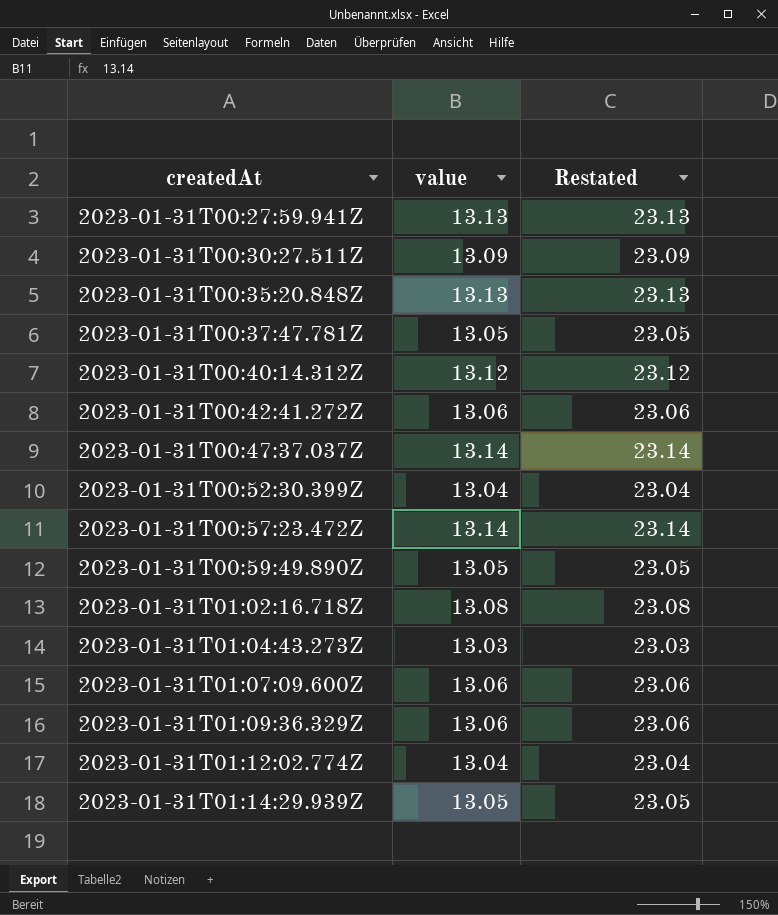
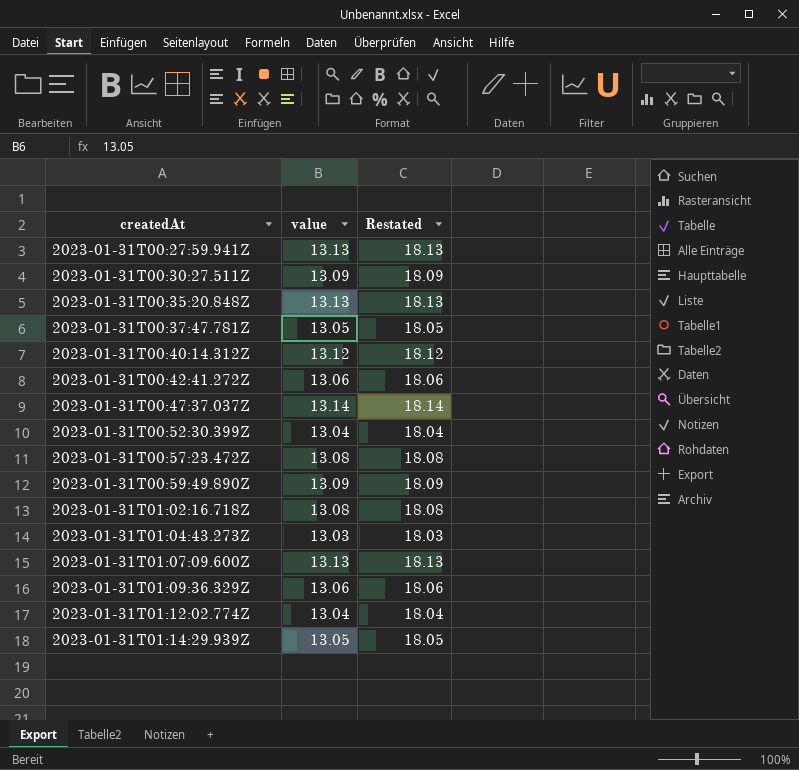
column Restated | formula: [value] + 10 -> [value] + 5
2023-01-31T00:57:23.472Z | value: 13.14 -> 13.08
2023-01-31T00:59:49.890Z | value: 13.05 -> 13.09
2023-01-31T01:07:09.600Z | value: 13.06 -> 13.13

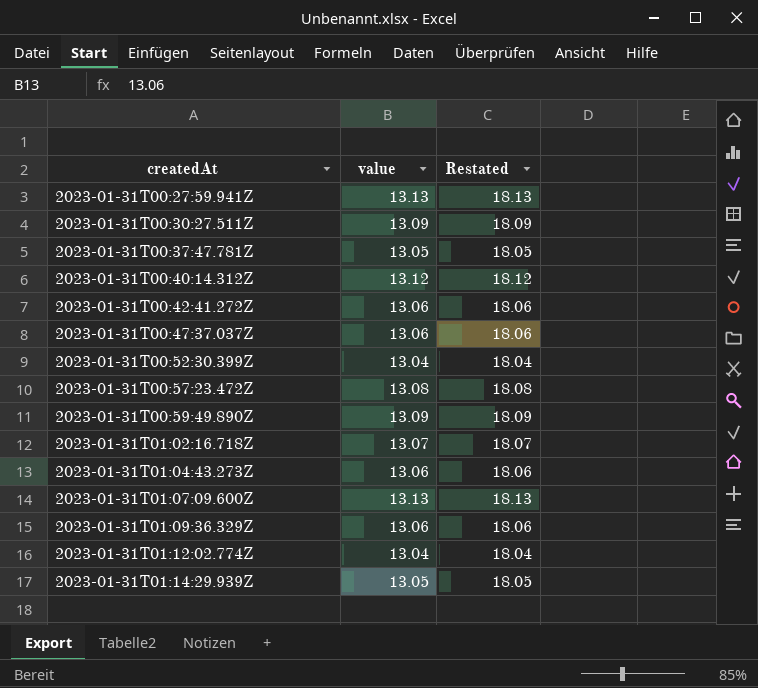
row 2023-01-31T00:35:20.848Z: 13.13 | 18.13 -> none
2023-01-31T00:47:37.037Z | value: 13.14 -> 13.06
2023-01-31T00:47:37.037Z | Restated: 18.14 -> 18.06
2023-01-31T01:02:16.718Z | value: 13.08 -> 13.07
2023-01-31T01:02:16.718Z | Restated: 18.08 -> 18.07
2023-01-31T01:04:43.273Z | value: 13.03 -> 13.06
2023-01-31T01:04:43.273Z | Restated: 18.03 -> 18.06

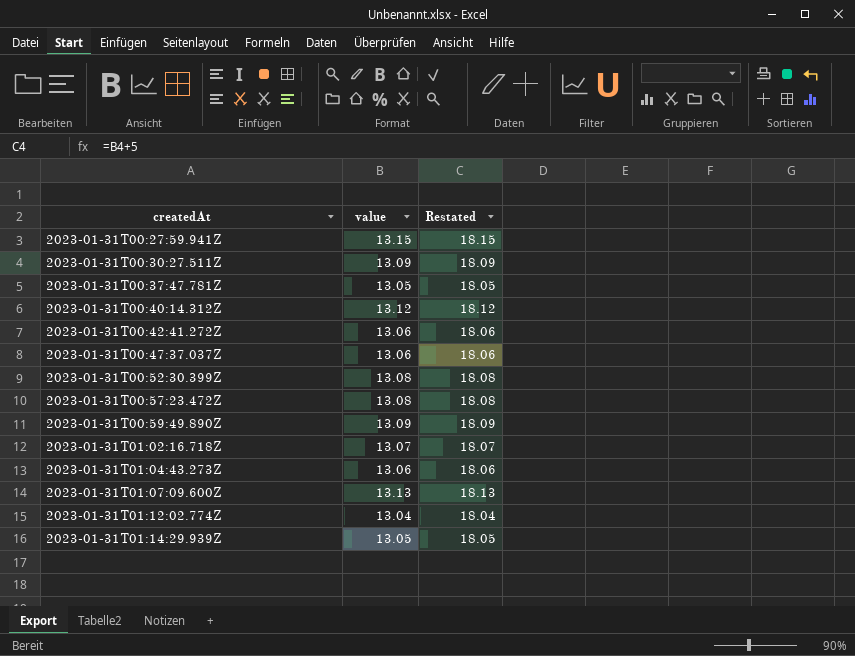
row 2023-01-31T01:09:36.329Z: 13.06 | 18.06 -> none
2023-01-31T00:27:59.941Z | value: 13.13 -> 13.15
2023-01-31T00:27:59.941Z | Restated: 18.13 -> 18.15
2023-01-31T00:52:30.399Z | value: 13.04 -> 13.08
2023-01-31T00:52:30.399Z | Restated: 18.04 -> 18.08

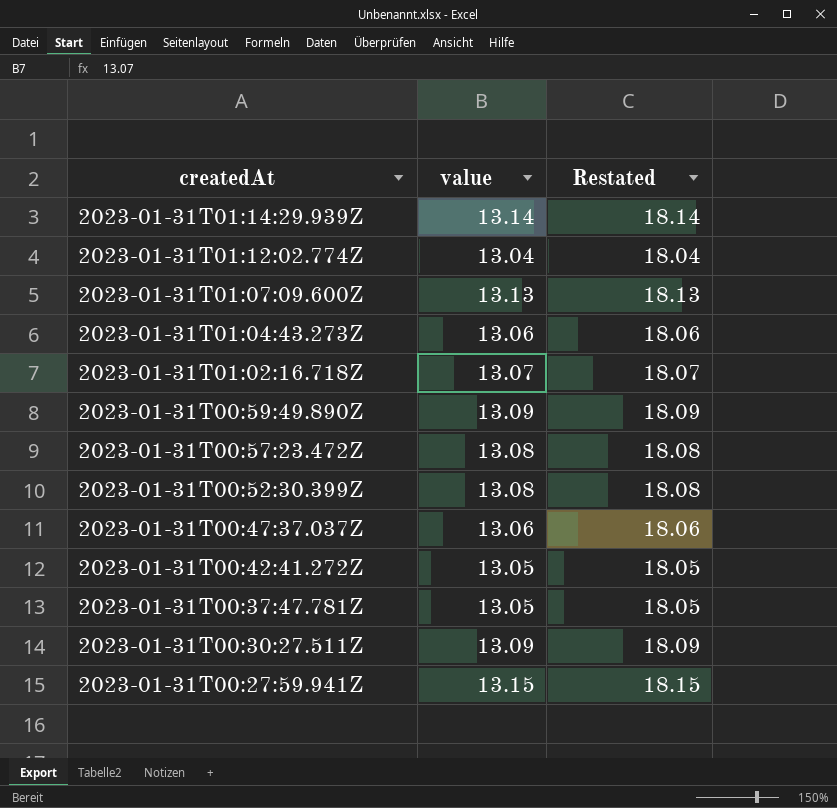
row order: createdAt ascending -> createdAt descending
row 2023-01-31T00:40:14.312Z: 13.12 | 18.12 -> none
2023-01-31T01:14:29.939Z | value: 13.05 -> 13.14
2023-01-31T01:14:29.939Z | Restated: 18.05 -> 18.14
2023-01-31T00:42:41.272Z | value: 13.06 -> 13.05
2023-01-31T00:42:41.272Z | Restated: 18.06 -> 18.05

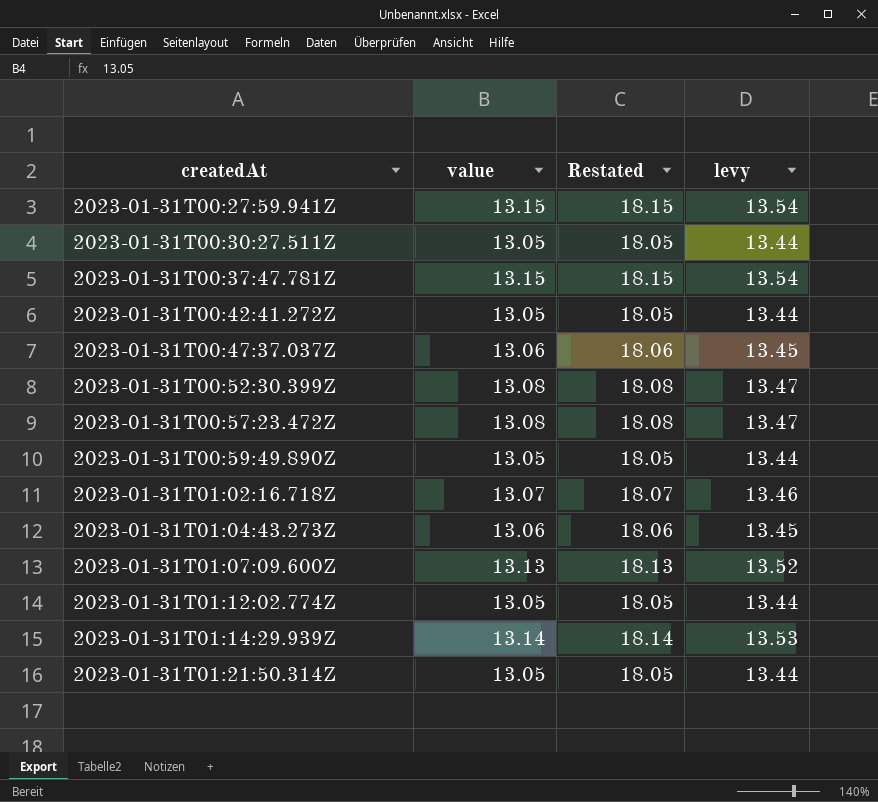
row order: createdAt descending -> createdAt ascending
column levy | formula: none -> [value] * 1.03
2023-01-31T00:30:27.511Z | value: 13.09 -> 13.05
2023-01-31T00:30:27.511Z | Restated: 18.09 -> 18.05
2023-01-31T00:37:47.781Z | value: 13.05 -> 13.15
2023-01-31T00:37:47.781Z | Restated: 18.05 -> 18.15
2023-01-31T00:59:49.890Z | value: 13.09 -> 13.05
2023-01-31T00:59:49.890Z | Restated: 18.09 -> 18.05
2023-01-31T01:12:02.774Z | value: 13.04 -> 13.05
2023-01-31T01:12:02.774Z | Restated: 18.04 -> 18.05
row 2023-01-31T01:21:50.314Z: none -> 13.05 | 18.05 | 13.44

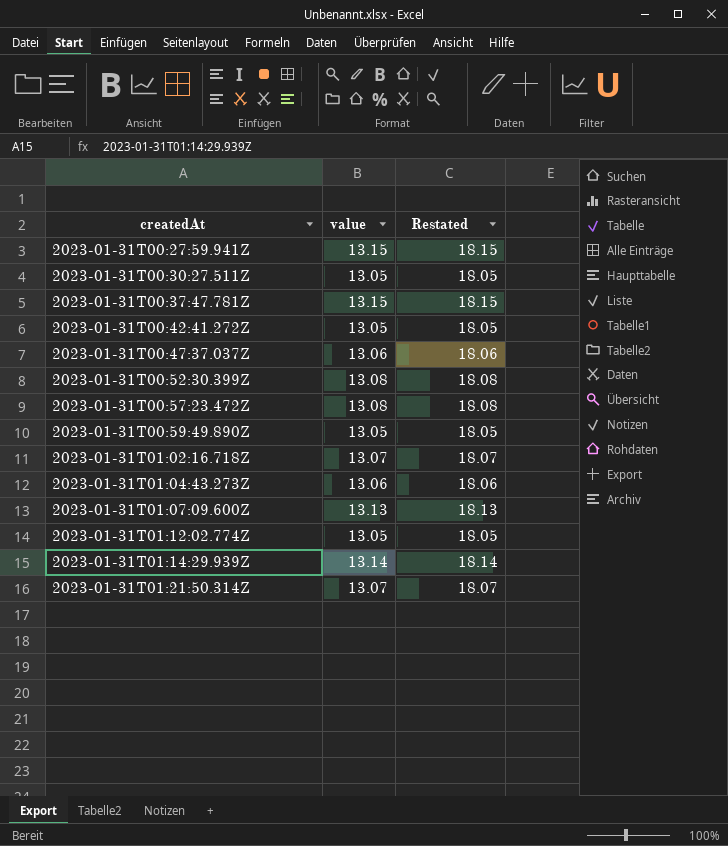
column levy | formula: [value] * 1.03 -> none
2023-01-31T01:21:50.314Z | value: 13.05 -> 13.07
2023-01-31T01:21:50.314Z | Restated: 18.05 -> 18.07

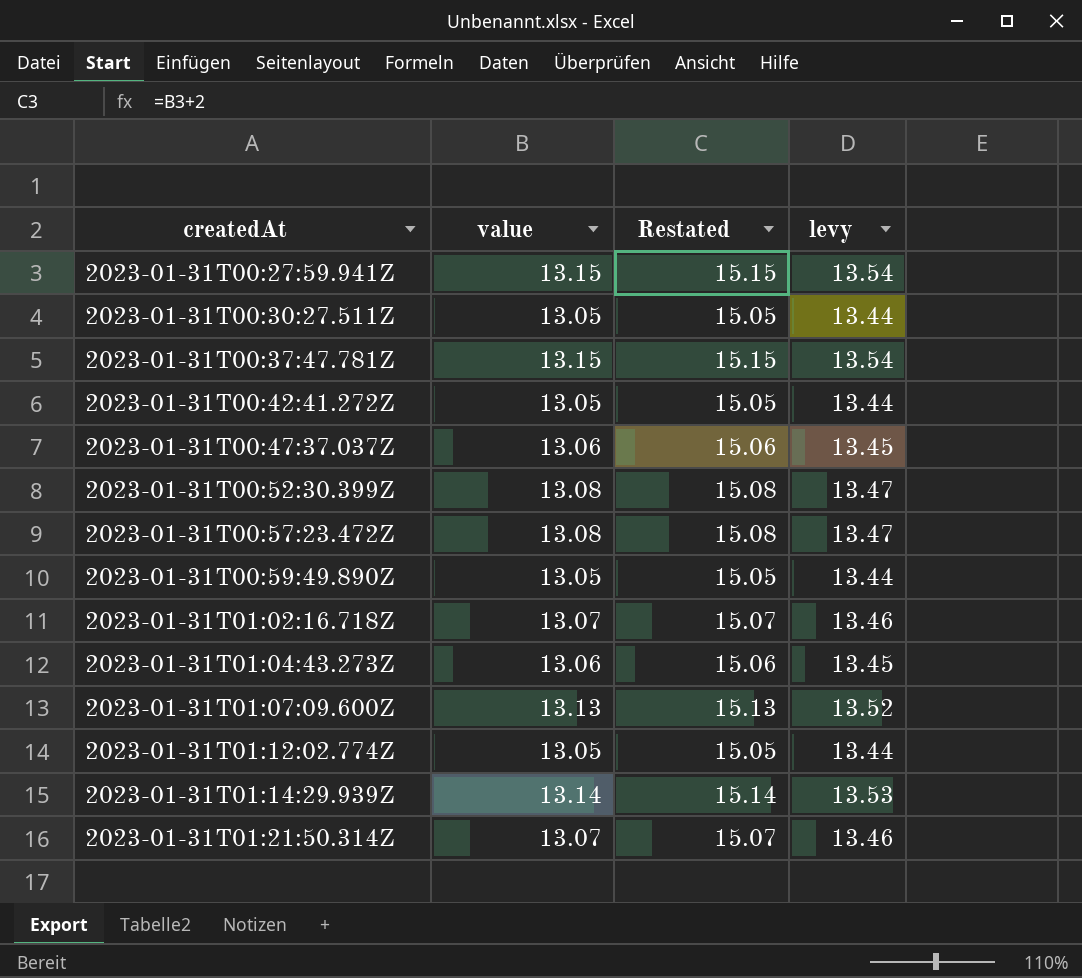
column Restated | formula: [value] + 5 -> [value] + 2
column levy | formula: none -> [value] * 1.03

